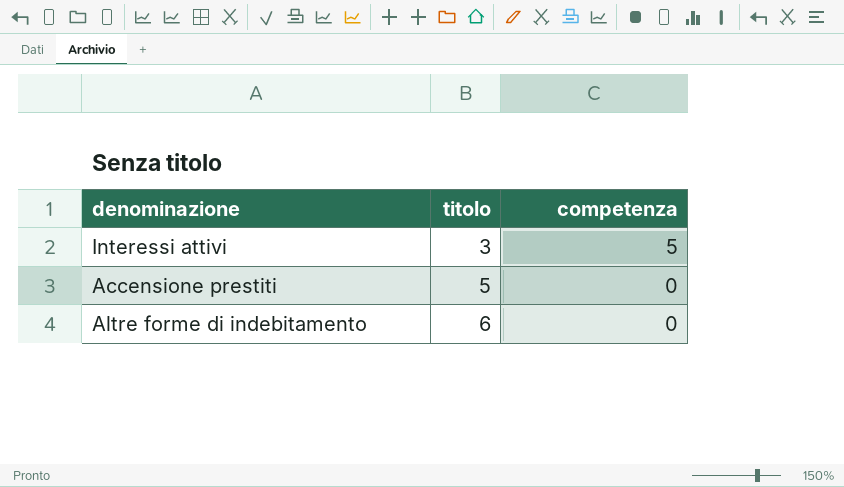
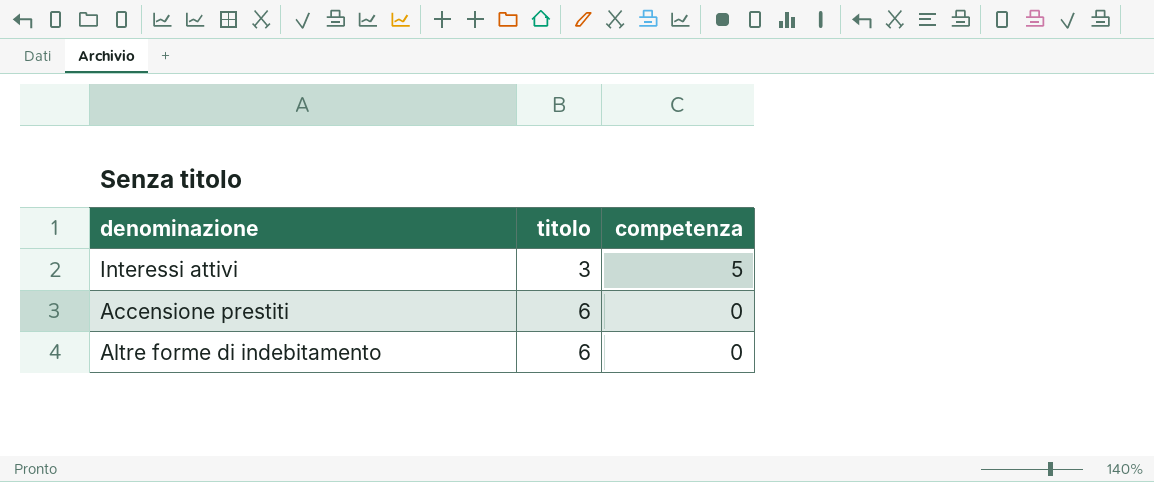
Accensione prestiti | titolo: 5 -> 6

